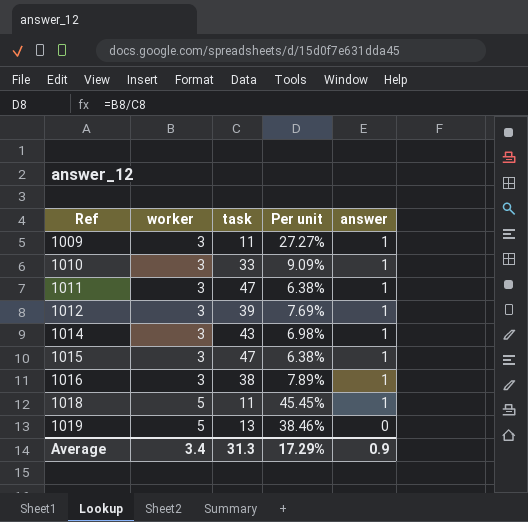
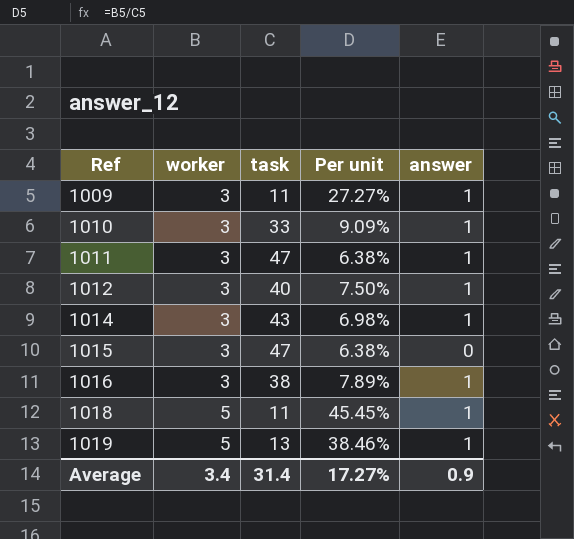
1012 | task: 39 -> 40
1012 | Per unit: 7.69% -> 7.50%
1015 | answer: 1 -> 0
1019 | answer: 0 -> 1
Average | task: 31.3 -> 31.4
Average | Per unit: 17.29% -> 17.27%

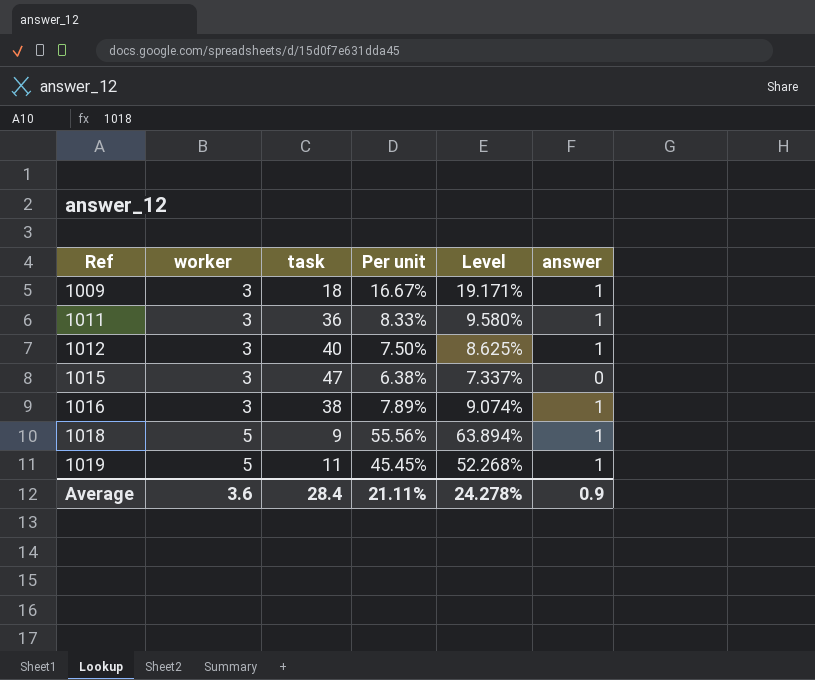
column Level | formula: none -> [Per unit] * 1.15
row 1010: 3 | 33 | 9.09% | 1 -> none
row 1014: 3 | 43 | 6.98% | 1 -> none
1009 | task: 11 -> 18
1009 | Per unit: 27.27% -> 16.67%
1011 | task: 47 -> 36
1011 | Per unit: 6.38% -> 8.33%
1018 | task: 11 -> 9
1018 | Per unit: 45.45% -> 55.56%
1019 | task: 13 -> 11
1019 | Per unit: 38.46% -> 45.45%
Average | worker: 3.4 -> 3.6
Average | task: 31.4 -> 28.4
Average | Per unit: 17.27% -> 21.11%

